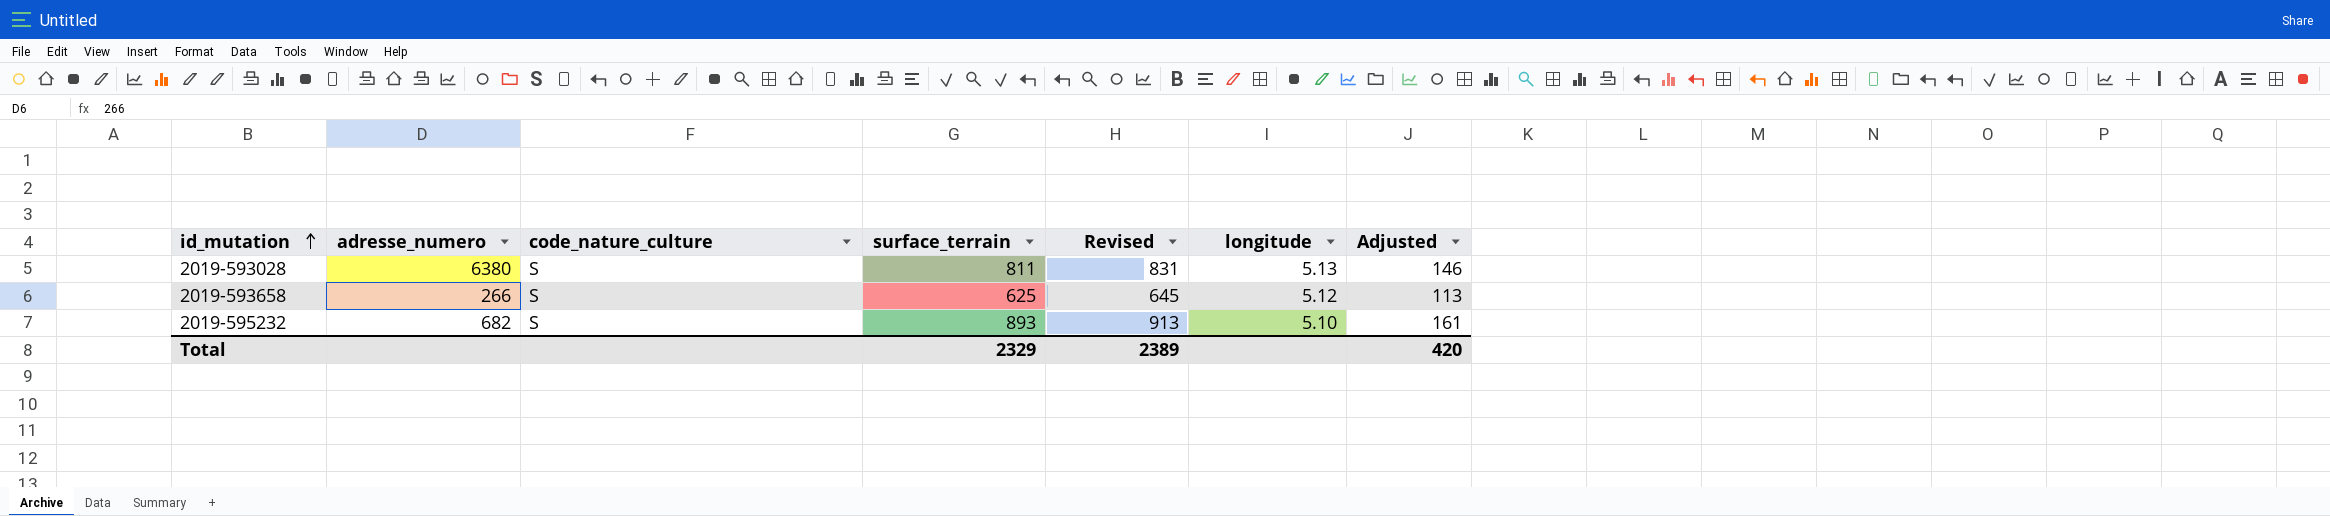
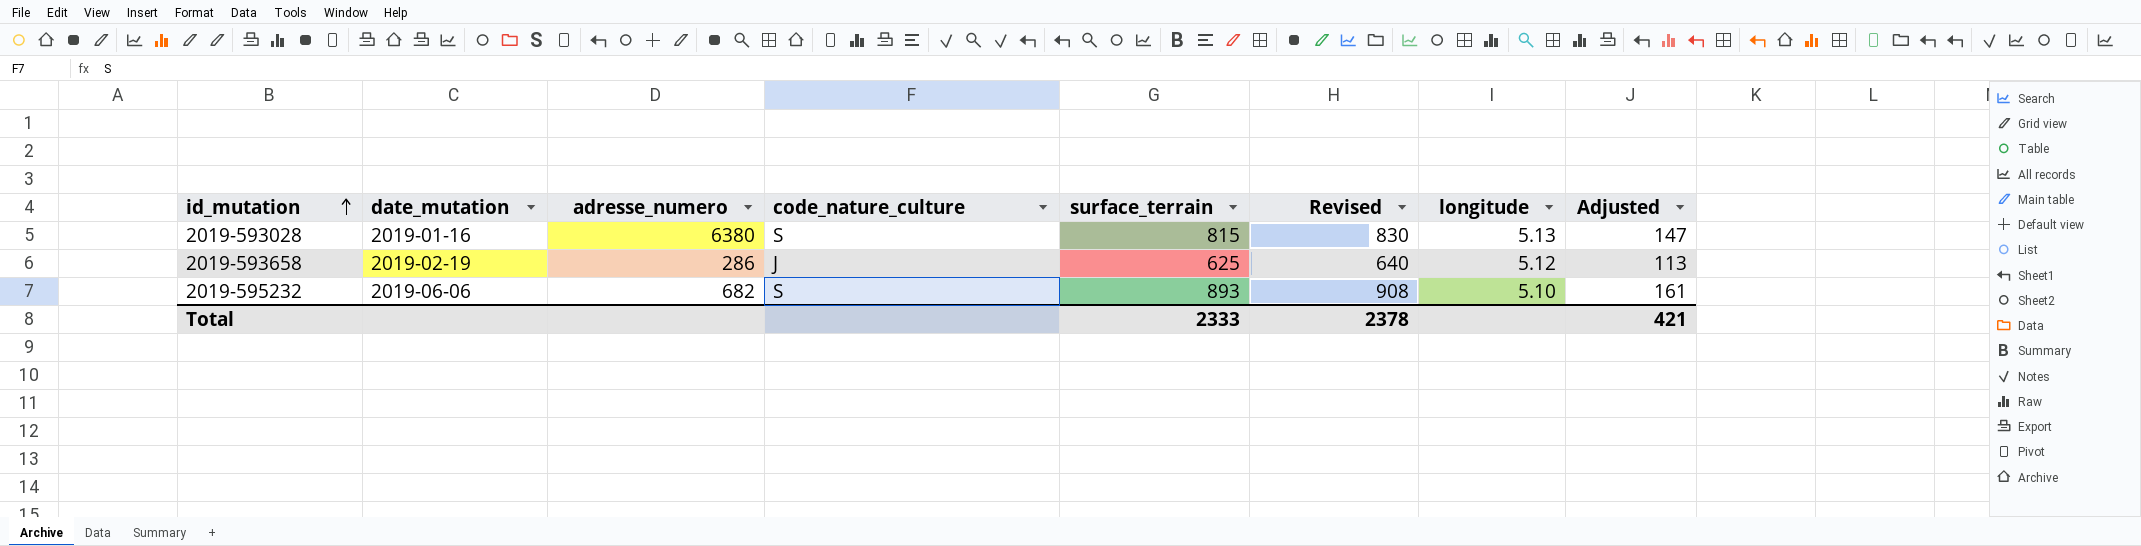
column date_mutation | position: none -> 2
column Revised | formula: [surface_terrain] + 20 -> [surface_terrain] + 15
2019-593028 | surface_terrain: 811 -> 815
2019-593028 | Adjusted: 146 -> 147
2019-593658 | adresse_numero: 266 -> 286
2019-593658 | code_nature_culture: S -> J
Total | surface_terrain: 2329 -> 2333
Total | Revised: 2389 -> 2378
Total | Adjusted: 420 -> 421

